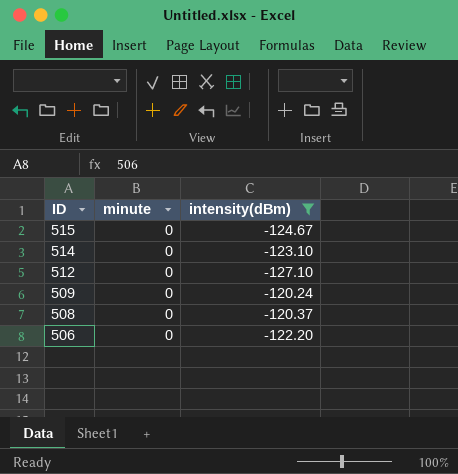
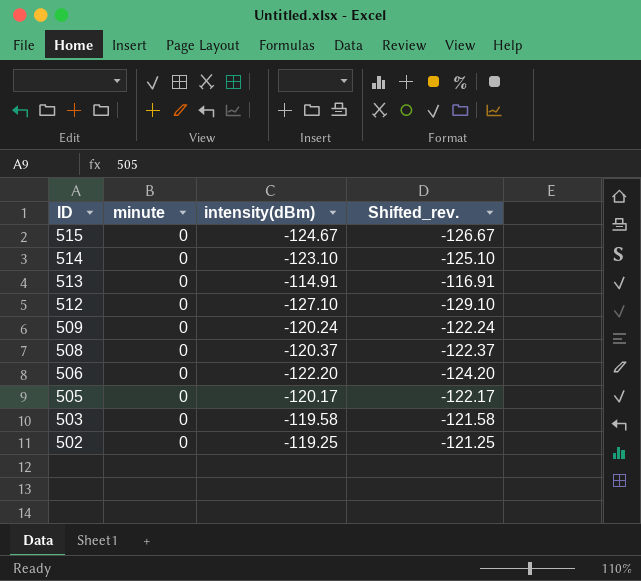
filter: intensity(dBm) <= -120.24 -> none
column Shifted_rev. | formula: none -> [intensity(dBm)] - 2

